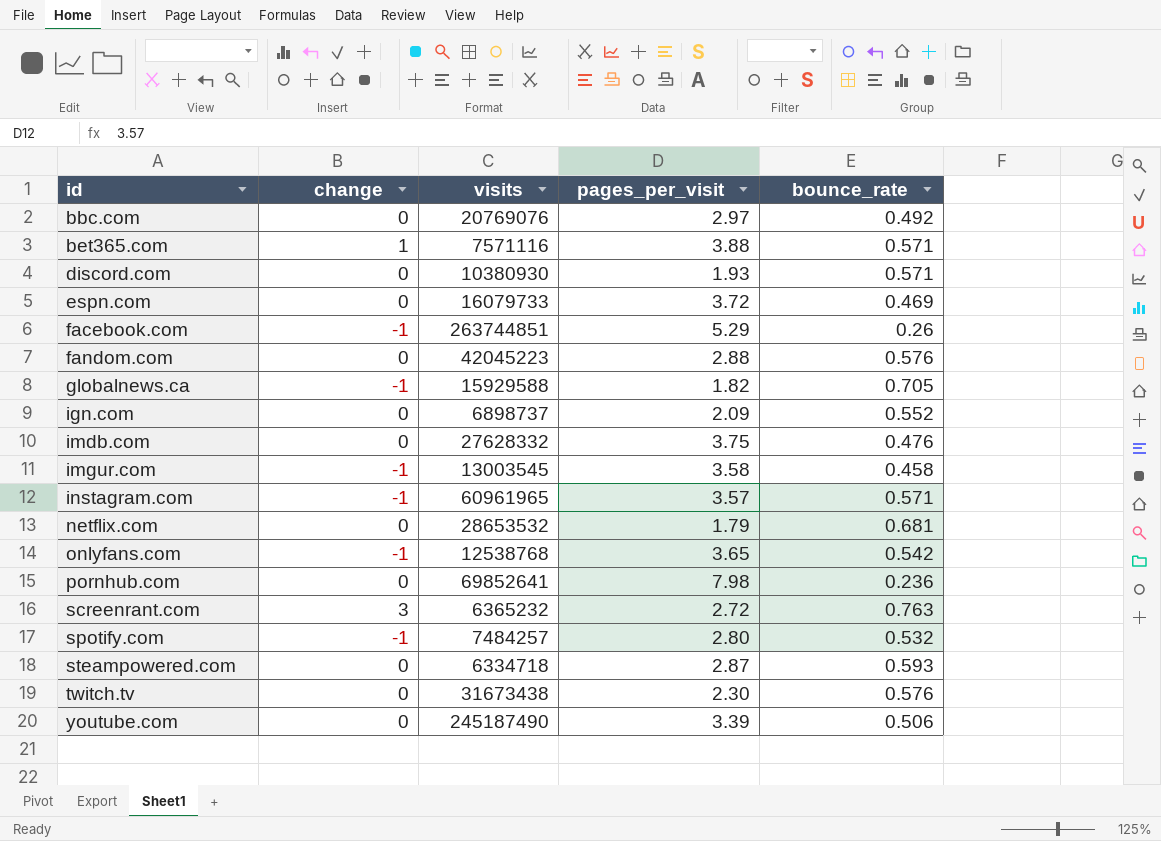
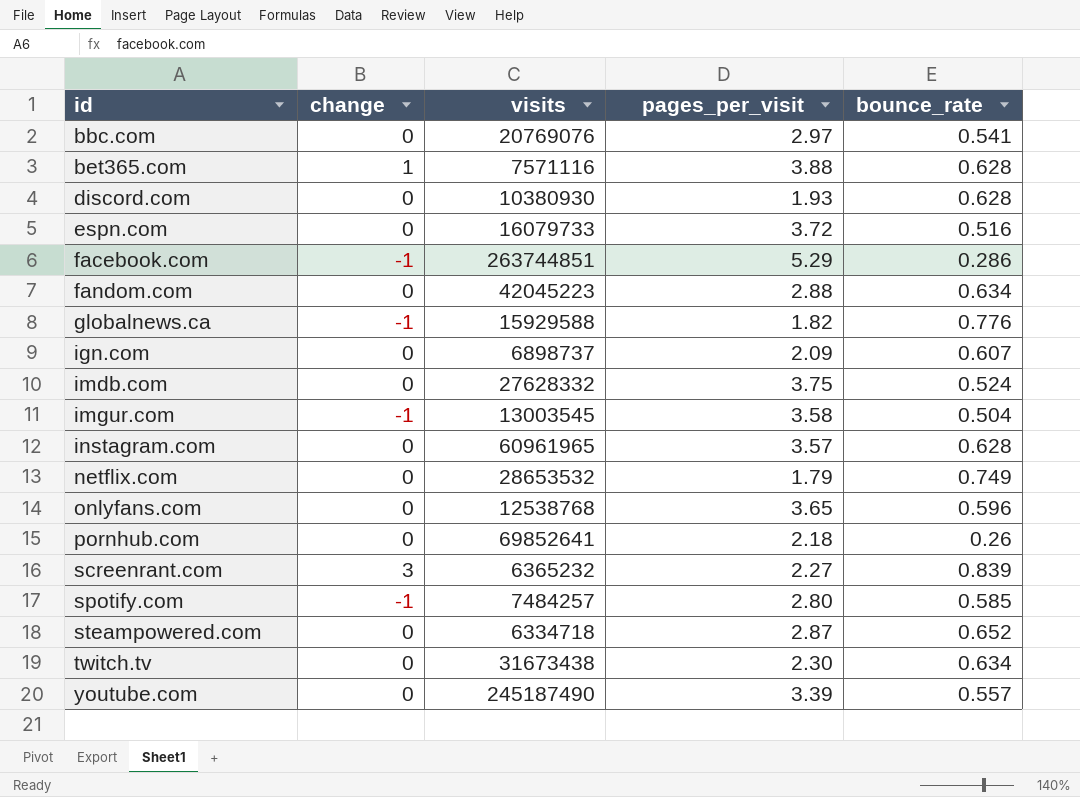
bbc.com | bounce_rate: 0.492 -> 0.541
bet365.com | bounce_rate: 0.571 -> 0.628
discord.com | bounce_rate: 0.571 -> 0.628
espn.com | bounce_rate: 0.469 -> 0.516
facebook.com | bounce_rate: 0.26 -> 0.286
fandom.com | bounce_rate: 0.576 -> 0.634
globalnews.ca | bounce_rate: 0.705 -> 0.776
ign.com | bounce_rate: 0.552 -> 0.607
imdb.com | bounce_rate: 0.476 -> 0.524
imgur.com | bounce_rate: 0.458 -> 0.504
instagram.com | change: -1 -> 0
instagram.com | bounce_rate: 0.571 -> 0.628
netflix.com | bounce_rate: 0.681 -> 0.749
onlyfans.com | change: -1 -> 0
onlyfans.com | bounce_rate: 0.542 -> 0.596
pornhub.com | pages_per_visit: 7.98 -> 2.18
pornhub.com | bounce_rate: 0.236 -> 0.26
screenrant.com | pages_per_visit: 2.72 -> 2.27
screenrant.com | bounce_rate: 0.763 -> 0.839
spotify.com | bounce_rate: 0.532 -> 0.585
steampowered.com | bounce_rate: 0.593 -> 0.652
twitch.tv | bounce_rate: 0.576 -> 0.634
youtube.com | bounce_rate: 0.506 -> 0.557

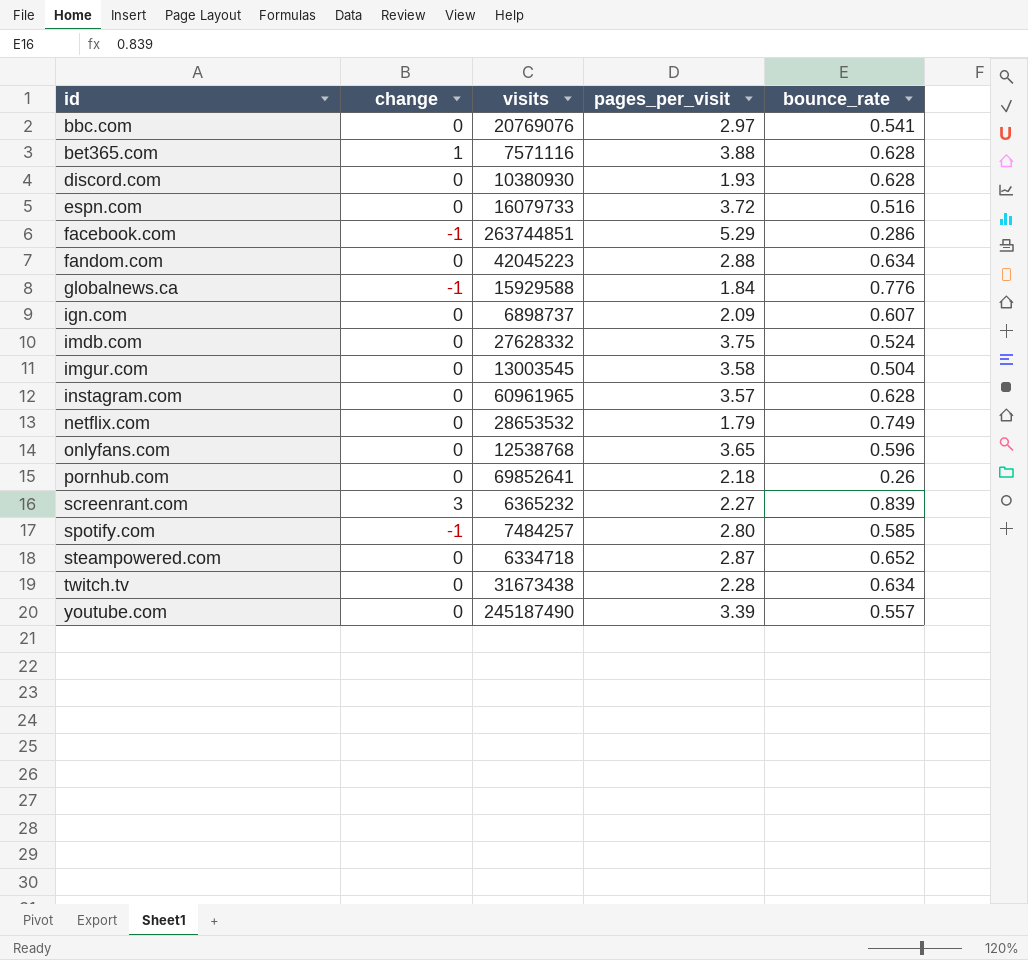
globalnews.ca | pages_per_visit: 1.82 -> 1.84
imgur.com | change: -1 -> 0
twitch.tv | pages_per_visit: 2.30 -> 2.28

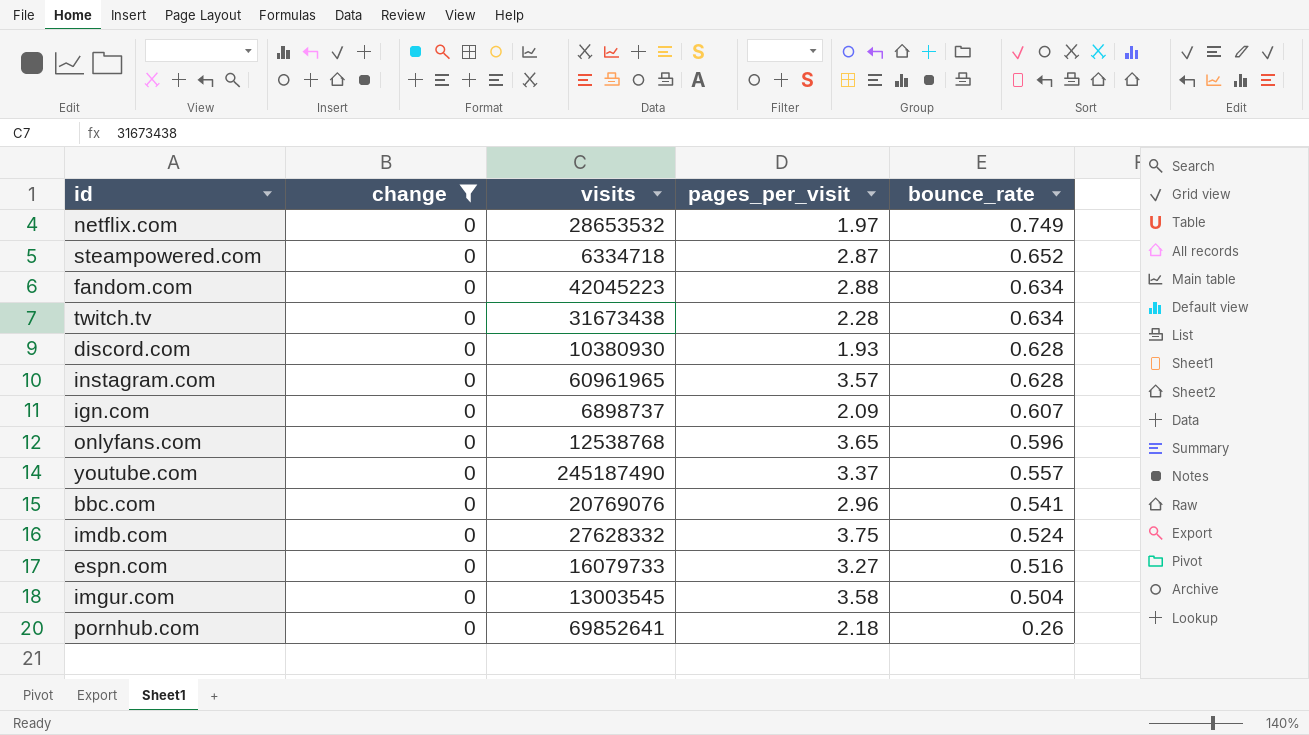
filter: none -> change = 0
row order: id ascending -> bounce_rate descending
netflix.com | pages_per_visit: 1.79 -> 1.97
youtube.com | pages_per_visit: 3.39 -> 3.37
bbc.com | pages_per_visit: 2.97 -> 2.96
espn.com | pages_per_visit: 3.72 -> 3.27

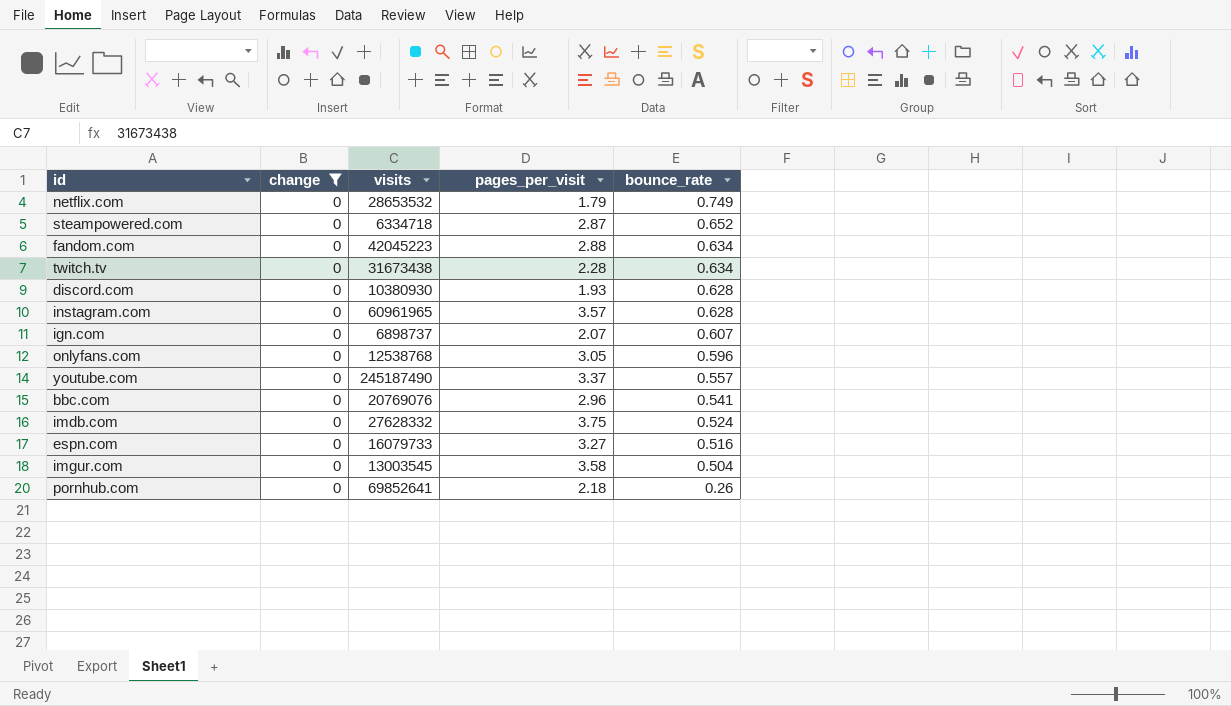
netflix.com | pages_per_visit: 1.97 -> 1.79
ign.com | pages_per_visit: 2.09 -> 2.07
onlyfans.com | pages_per_visit: 3.65 -> 3.05

